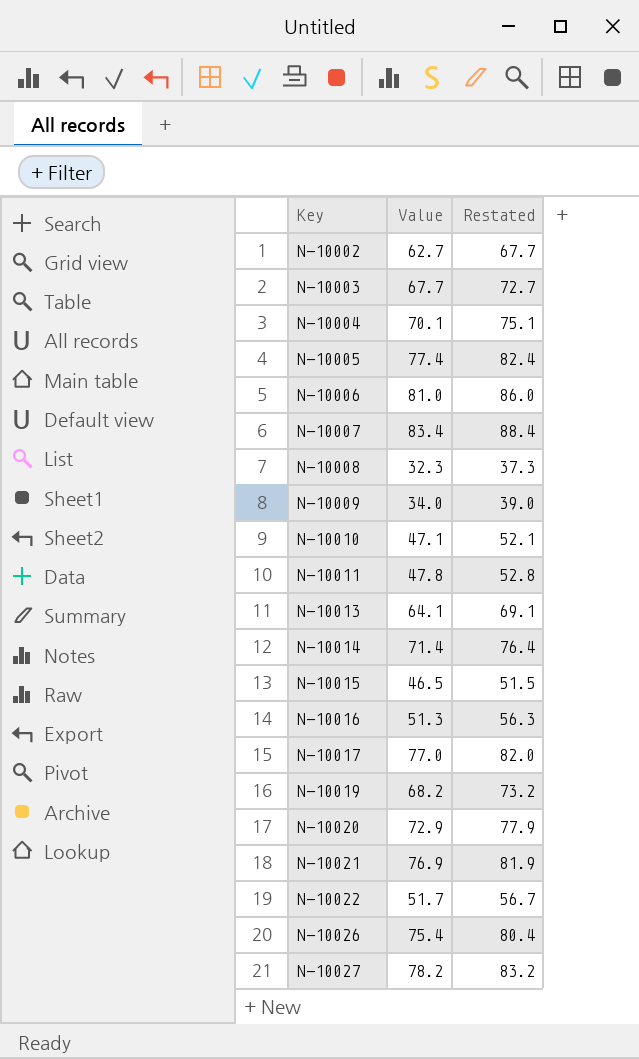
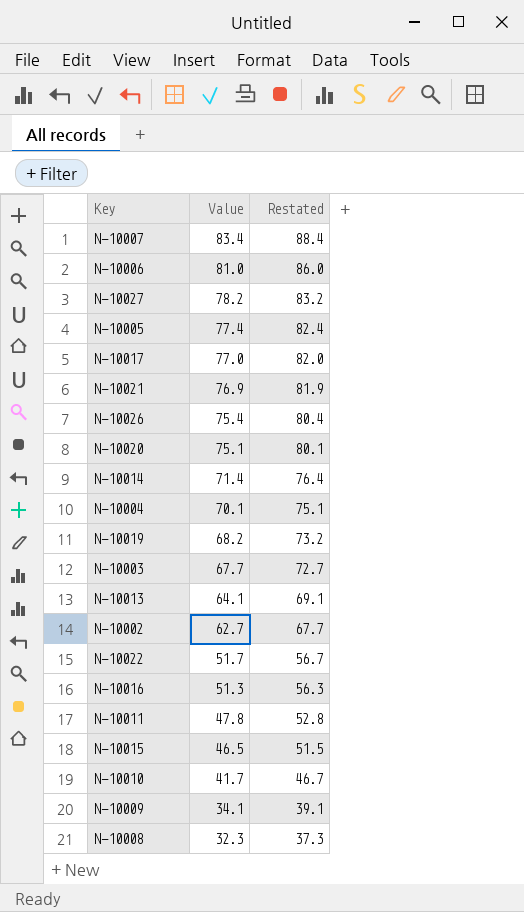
row order: Key ascending -> Value descending
N-10020 | Value: 72.9 -> 75.1
N-10020 | Restated: 77.9 -> 80.1
N-10010 | Value: 47.1 -> 41.7
N-10010 | Restated: 52.1 -> 46.7
N-10009 | Value: 34.0 -> 34.1
N-10009 | Restated: 39.0 -> 39.1

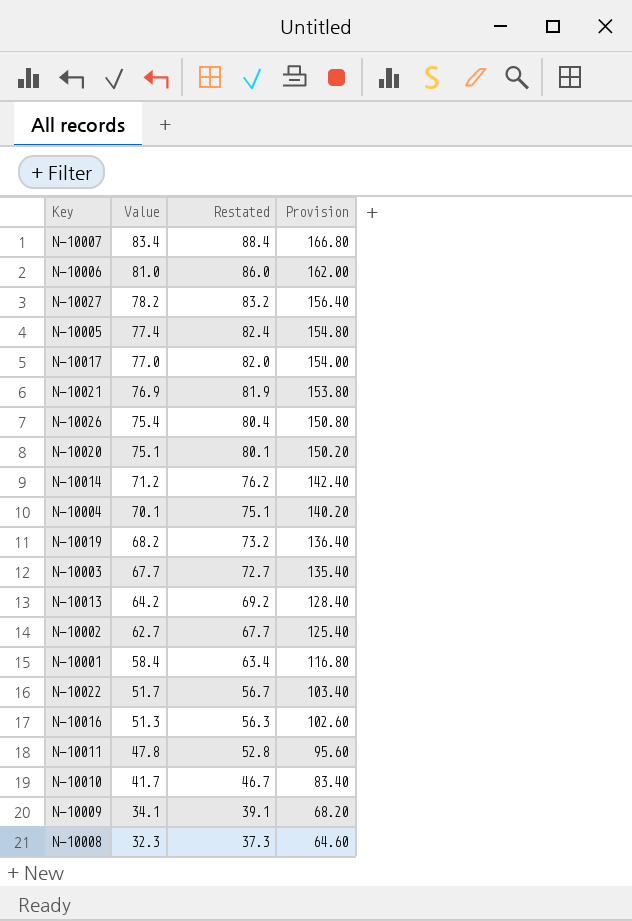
column Provision | formula: none -> [Value] * 2
row N-10015: 46.5 | 51.5 -> none
N-10014 | Value: 71.4 -> 71.2
N-10014 | Restated: 76.4 -> 76.2
N-10013 | Value: 64.1 -> 64.2
N-10013 | Restated: 69.1 -> 69.2
row N-10001: none -> 58.4 | 63.4 | 116.80

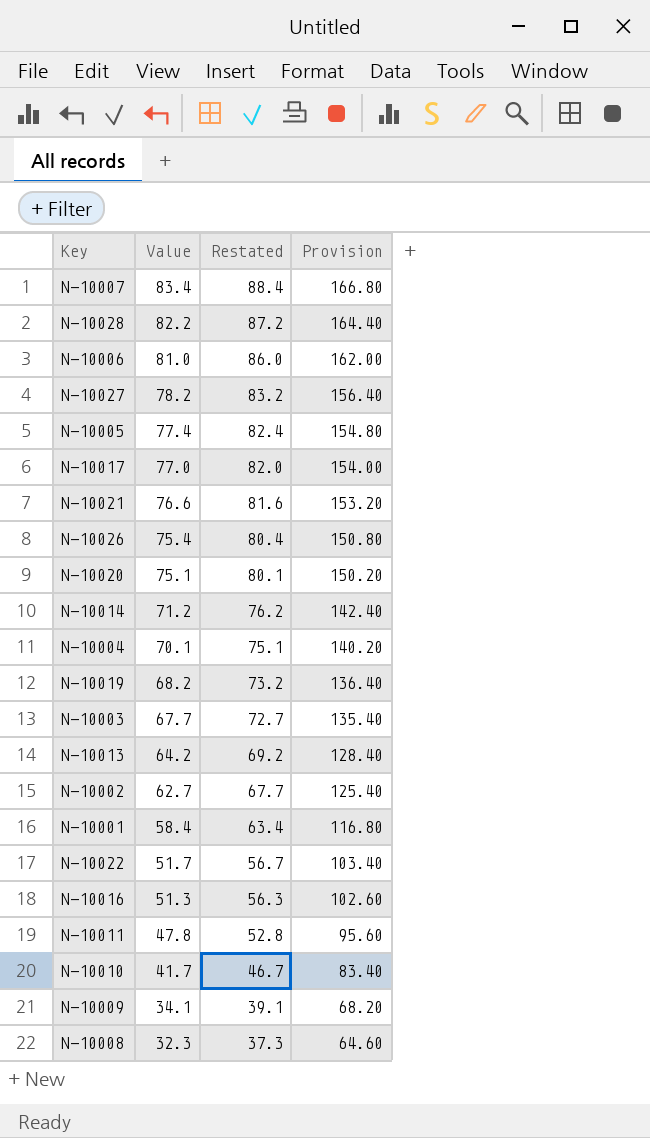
row N-10028: none -> 82.2 | 87.2 | 164.40
N-10021 | Value: 76.9 -> 76.6
N-10021 | Restated: 81.9 -> 81.6
N-10021 | Provision: 153.80 -> 153.20

